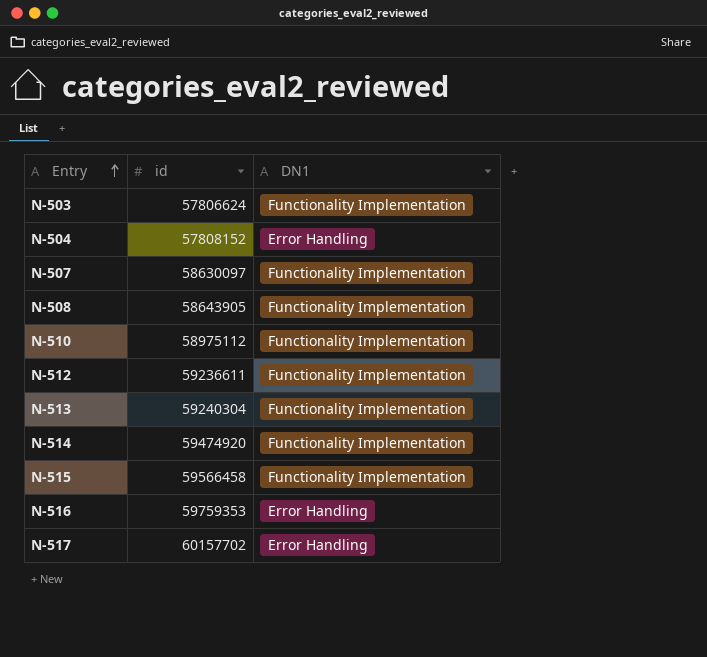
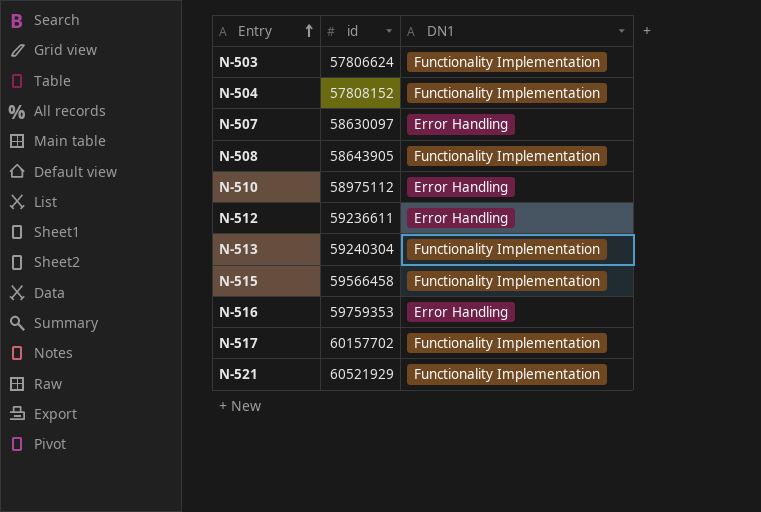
row N-514: 59474920 | Functionality Implementation -> none
N-504 | DN1: Error Handling -> Functionality Implementation
N-507 | DN1: Functionality Implementation -> Error Handling
N-510 | DN1: Functionality Implementation -> Error Handling
N-512 | DN1: Functionality Implementation -> Error Handling
N-517 | DN1: Error Handling -> Functionality Implementation
row N-521: none -> 60521929 | Functionality Implementation

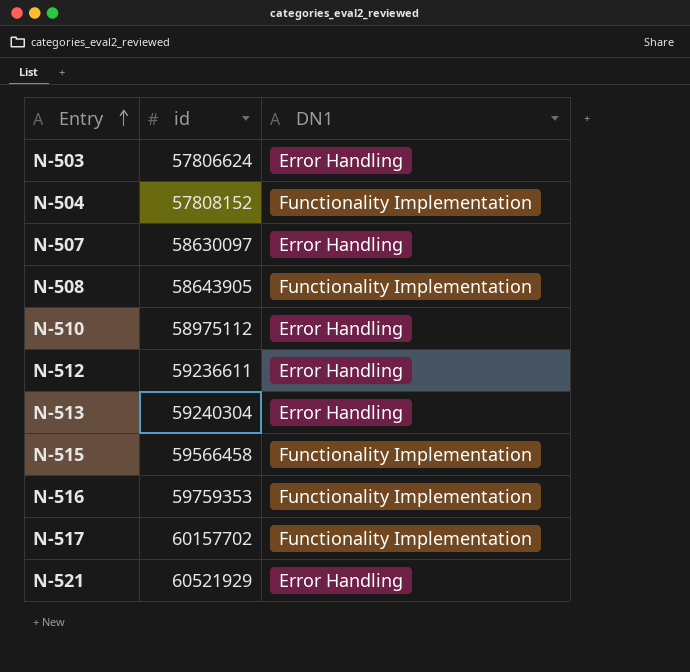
N-503 | DN1: Functionality Implementation -> Error Handling
N-513 | DN1: Functionality Implementation -> Error Handling
N-516 | DN1: Error Handling -> Functionality Implementation
N-521 | DN1: Functionality Implementation -> Error Handling

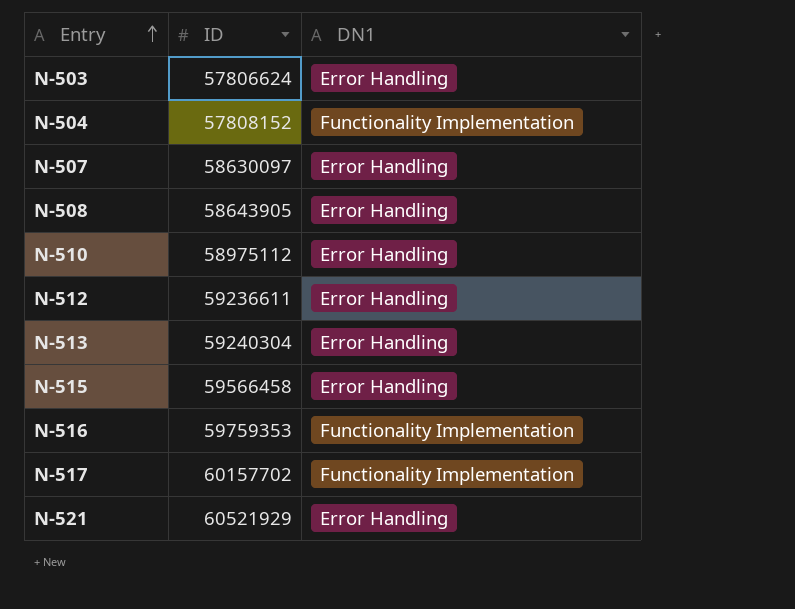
column name: id -> ID
N-508 | DN1: Functionality Implementation -> Error Handling
N-515 | DN1: Functionality Implementation -> Error Handling

